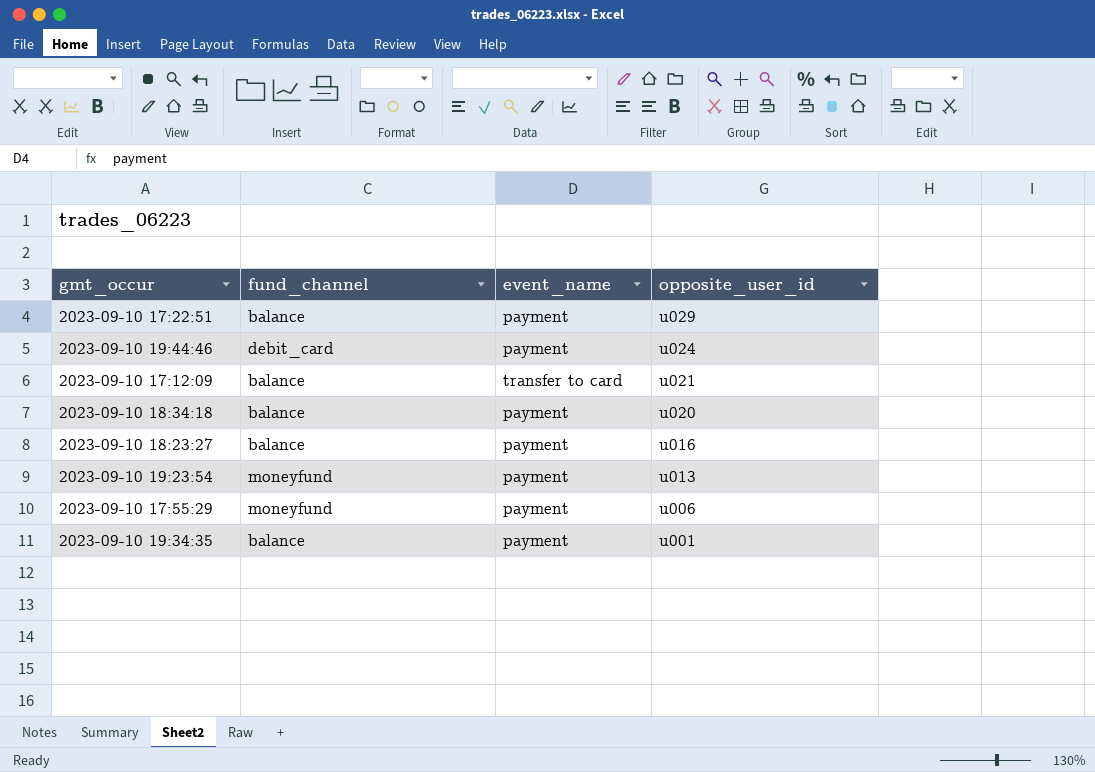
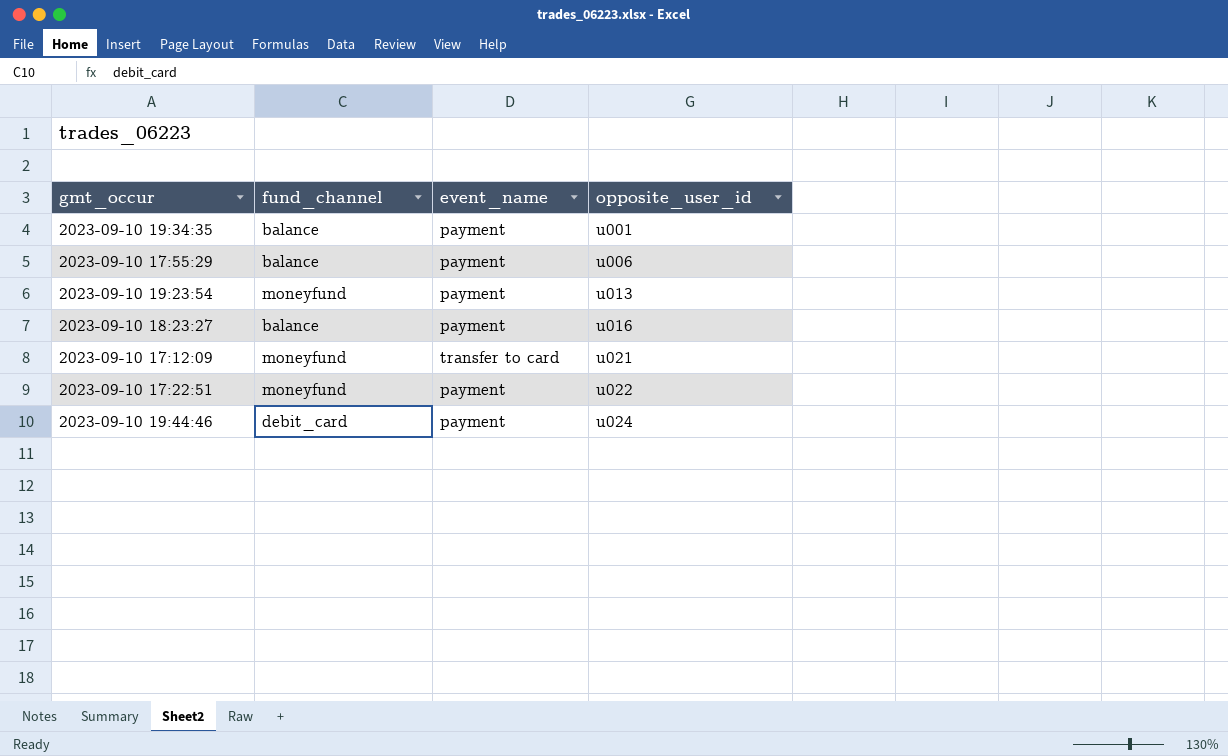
row order: opposite_user_id descending -> opposite_user_id ascending
row 2023-09-10 18:34:18: balance | payment | u020 -> none
2023-09-10 17:55:29 | fund_channel: moneyfund -> balance
2023-09-10 17:12:09 | fund_channel: balance -> moneyfund
2023-09-10 17:22:51 | fund_channel: balance -> moneyfund
2023-09-10 17:22:51 | opposite_user_id: u029 -> u022

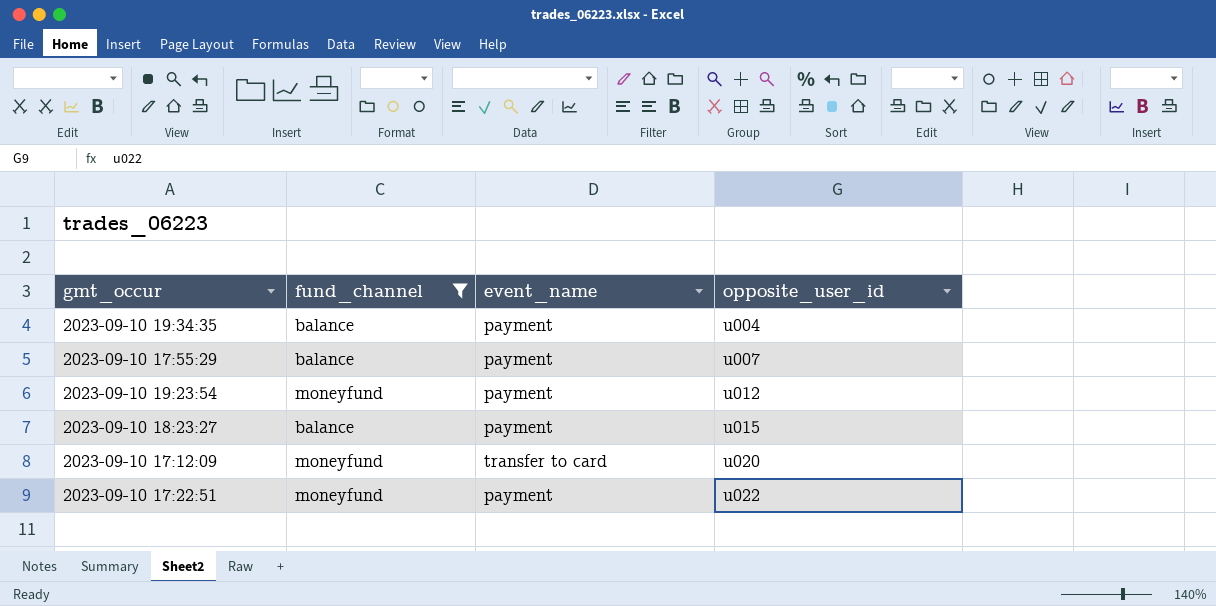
filter: none -> fund_channel != debit_card
2023-09-10 19:34:35 | opposite_user_id: u001 -> u004
2023-09-10 17:55:29 | opposite_user_id: u006 -> u007
2023-09-10 19:23:54 | opposite_user_id: u013 -> u012
2023-09-10 18:23:27 | opposite_user_id: u016 -> u015
2023-09-10 17:12:09 | opposite_user_id: u021 -> u020

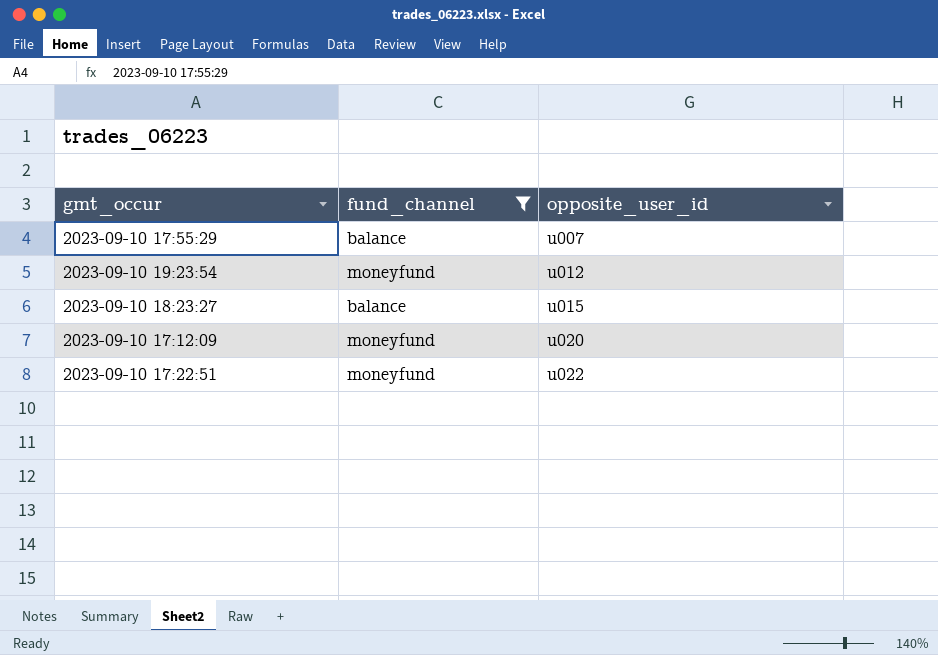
column event_name | position: 3 -> none
row 2023-09-10 19:34:35: balance | payment | u004 -> none

